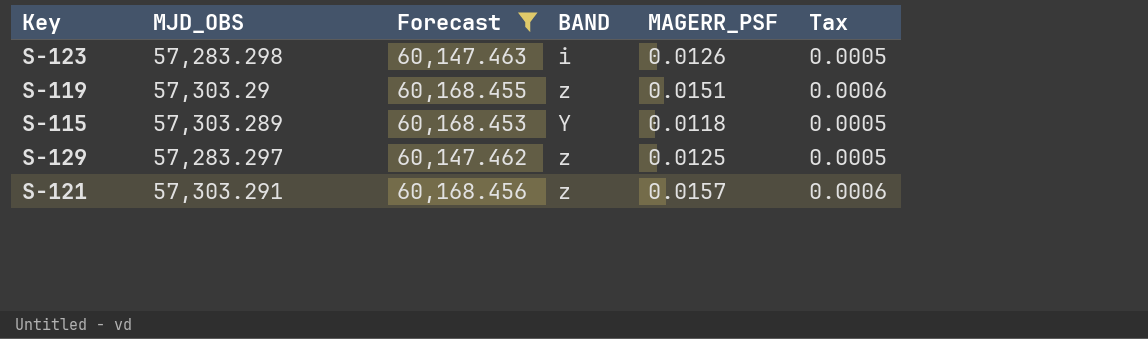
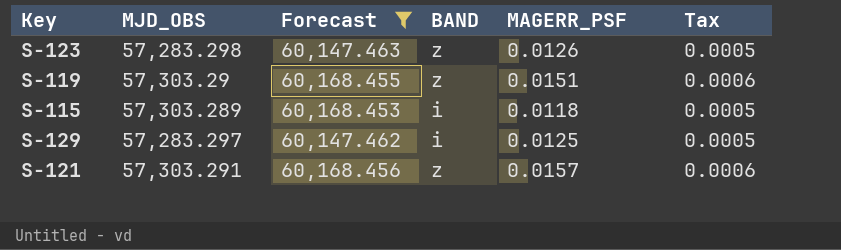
S-123 | BAND: i -> z
S-115 | BAND: Y -> i
S-129 | BAND: z -> i

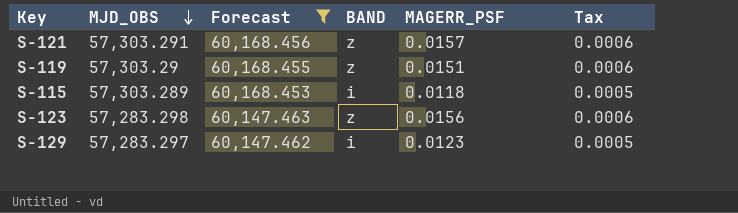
row order: none -> MJD_OBS descending
S-123 | MAGERR_PSF: 0.0126 -> 0.0156
S-123 | Tax: 0.0005 -> 0.0006
S-129 | MAGERR_PSF: 0.0125 -> 0.0123

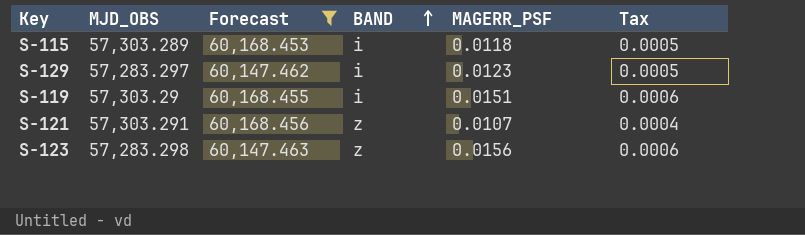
row order: MJD_OBS descending -> BAND ascending
S-119 | BAND: z -> i
S-121 | MAGERR_PSF: 0.0157 -> 0.0107
S-121 | Tax: 0.0006 -> 0.0004

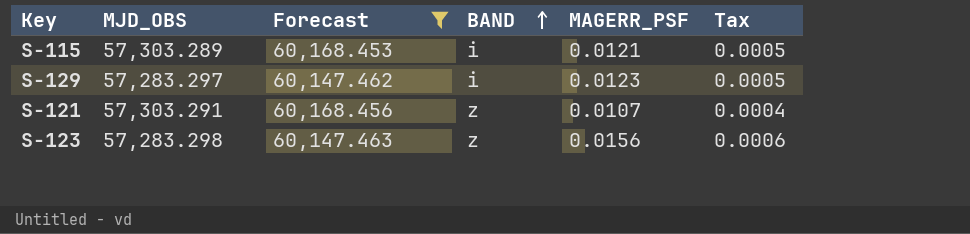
row S-119: 57,303.29 | 60,168.455 | i | 0.0151 | 0.0006 -> none
S-115 | MAGERR_PSF: 0.0118 -> 0.0121

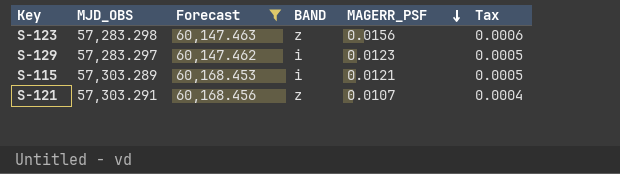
row order: BAND ascending -> MAGERR_PSF descending

